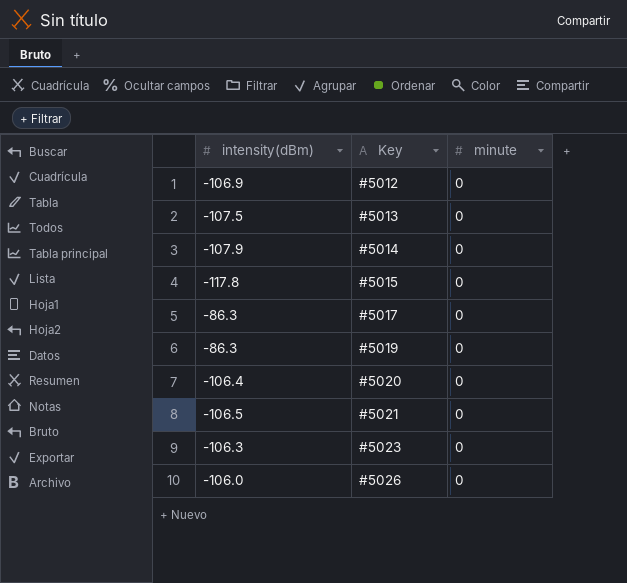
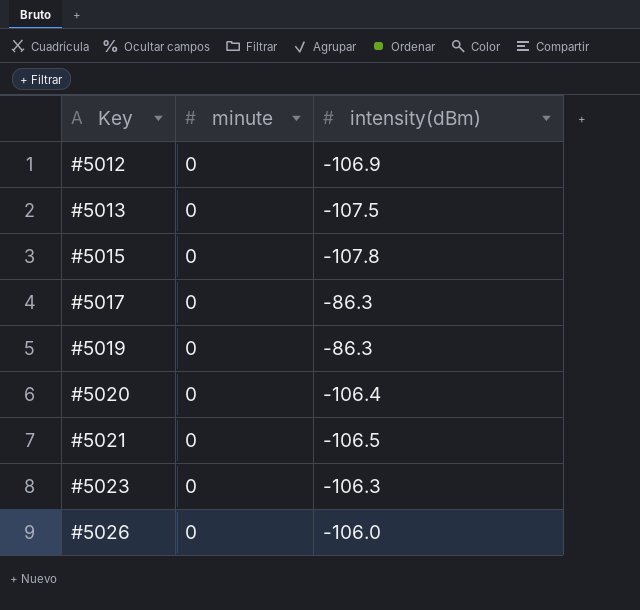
column intensity(dBm) | position: 1 -> 3
row #5014: -107.9 | 0 -> none
#5015 | intensity(dBm): -117.8 -> -107.8

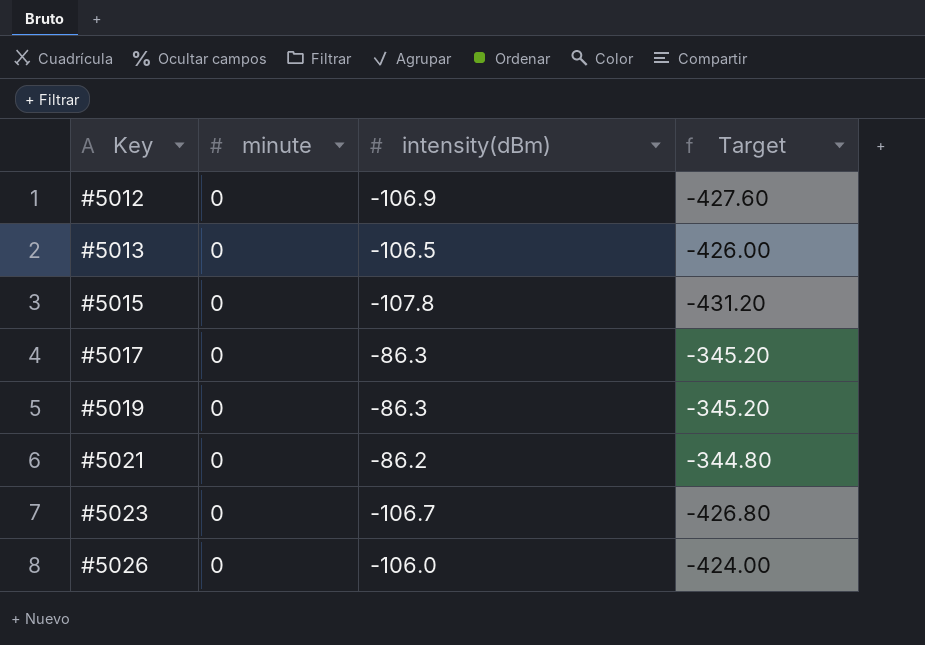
column Target | formula: none -> [intensity(dBm)] * 4
row #5020: 0 | -106.4 -> none
#5013 | intensity(dBm): -107.5 -> -106.5
#5021 | intensity(dBm): -106.5 -> -86.2
#5023 | intensity(dBm): -106.3 -> -106.7

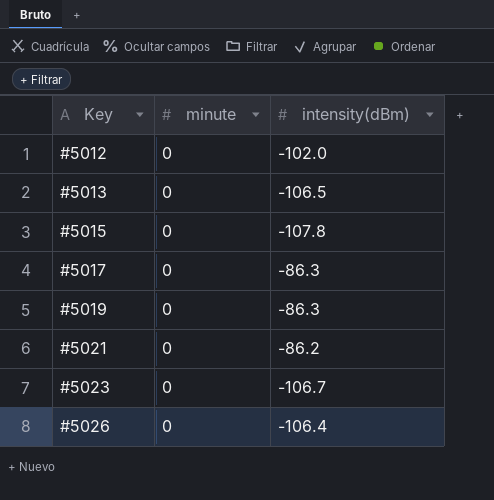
column Target | formula: [intensity(dBm)] * 4 -> none
#5012 | intensity(dBm): -106.9 -> -102.0
#5026 | intensity(dBm): -106.0 -> -106.4

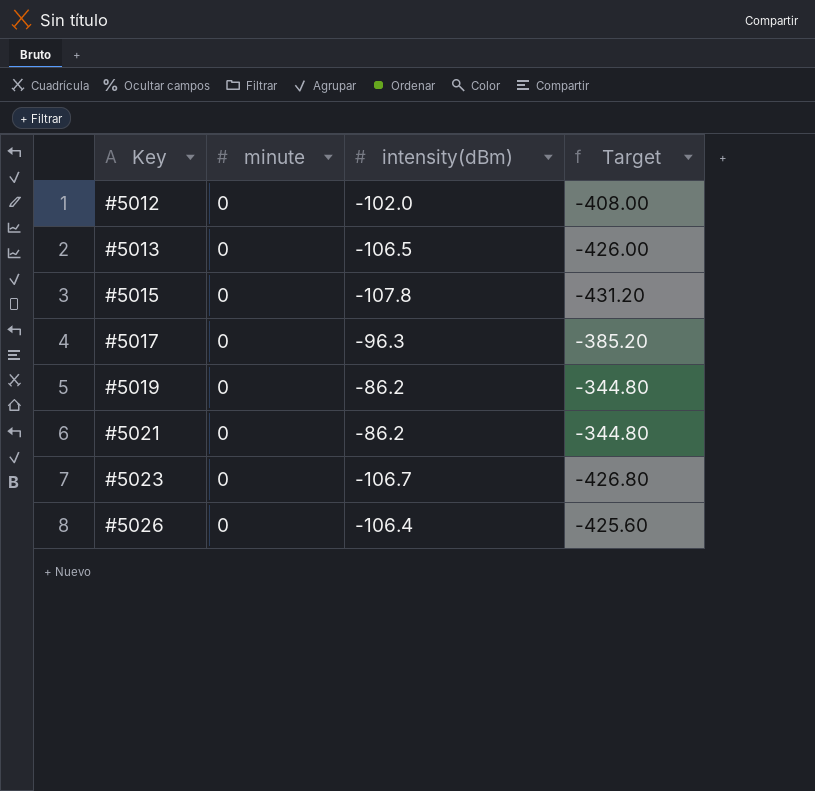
column Target | formula: none -> [intensity(dBm)] * 4
#5017 | intensity(dBm): -86.3 -> -96.3
#5019 | intensity(dBm): -86.3 -> -86.2

